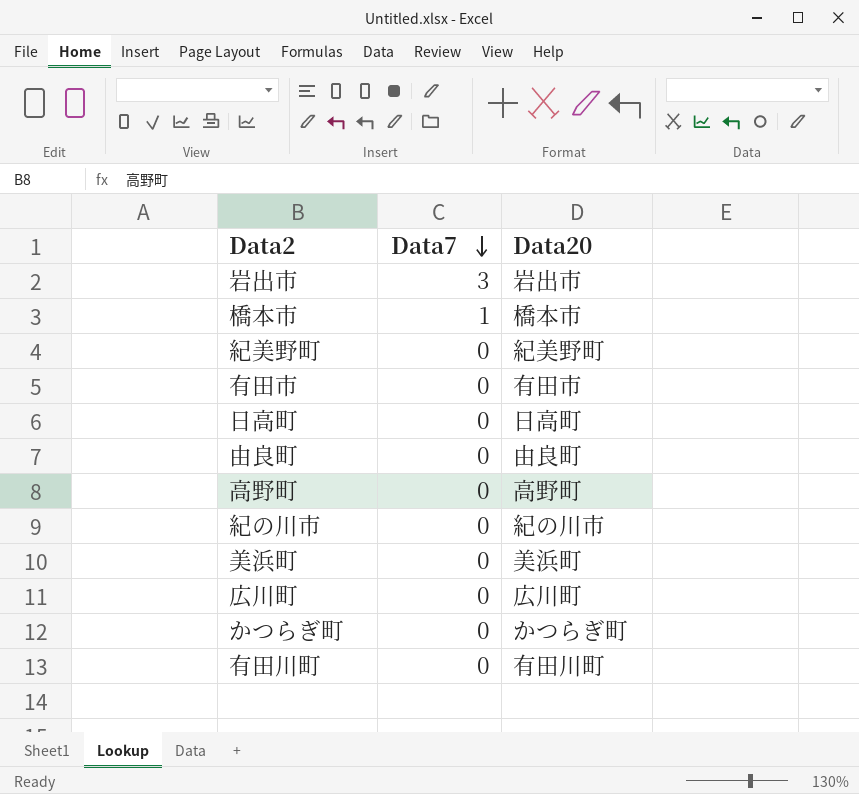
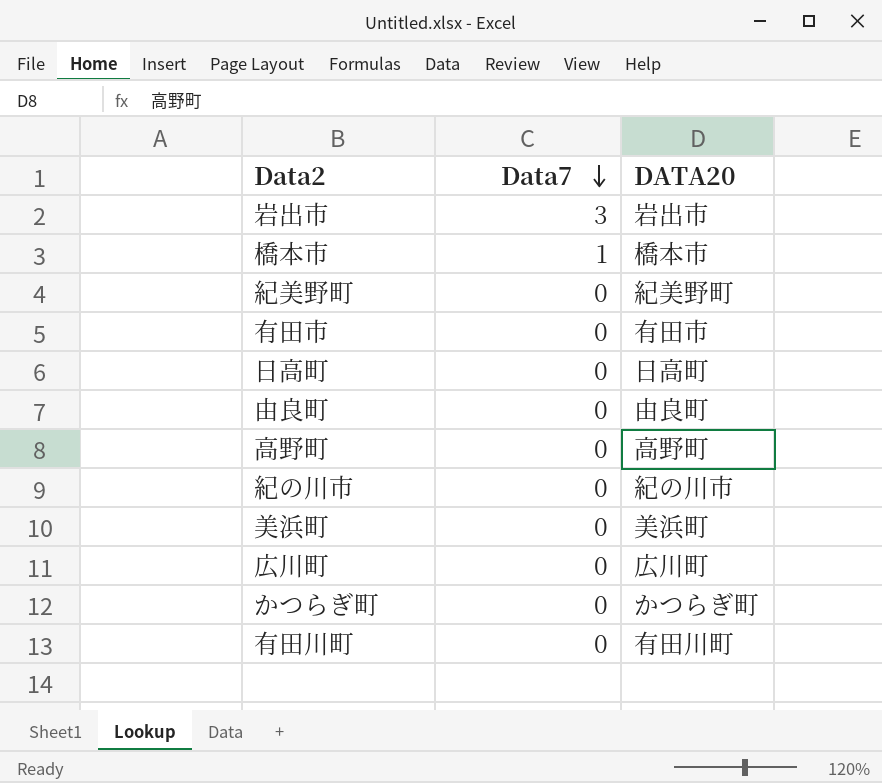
column name: Data20 -> DATA20

